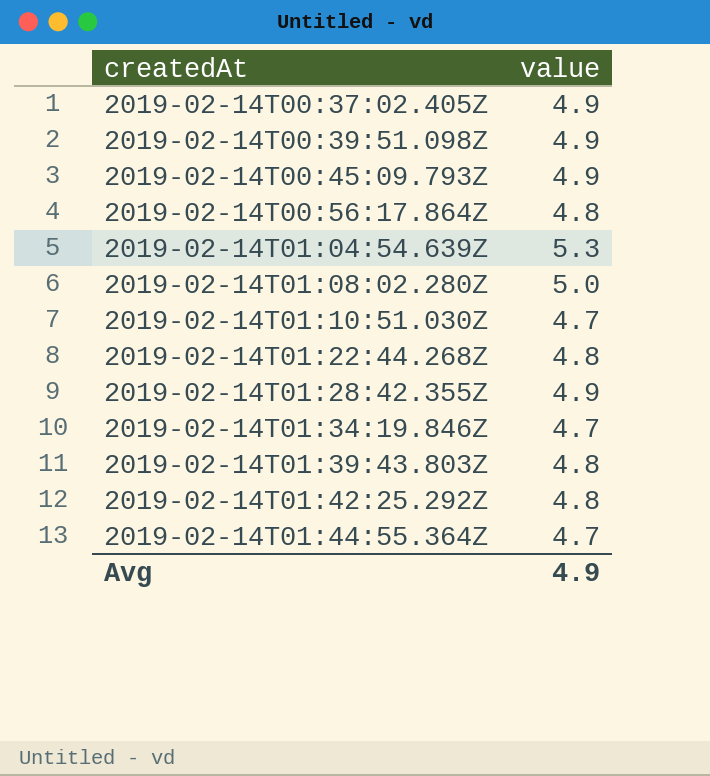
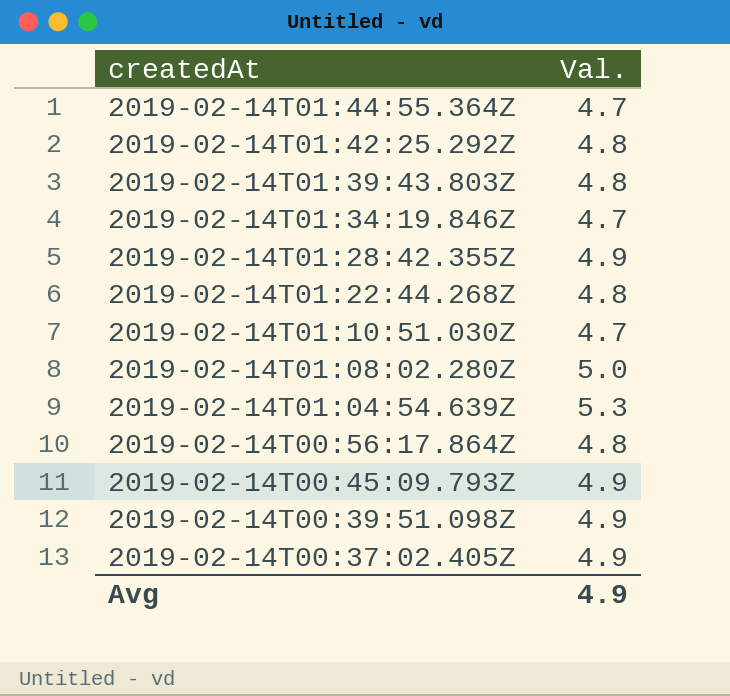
row order: createdAt ascending -> createdAt descending
column name: value -> Val.

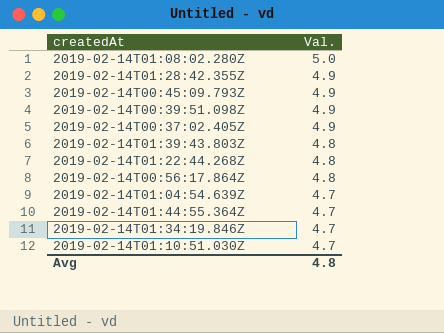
row order: createdAt descending -> Val. descending
row 2019-02-14T01:42:25.292Z: 4.8 -> none
2019-02-14T01:04:54.639Z | Val.: 5.3 -> 4.7
Avg | Val.: 4.9 -> 4.8

